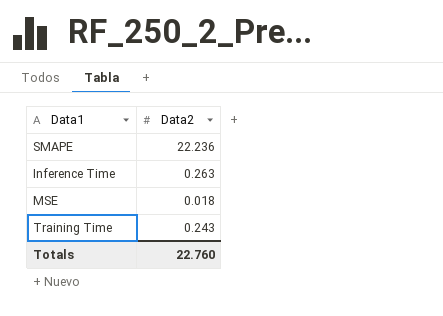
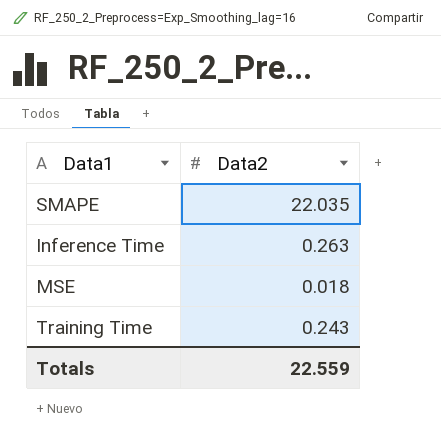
SMAPE | Data2: 22.236 -> 22.035
Totals | Data2: 22.760 -> 22.559

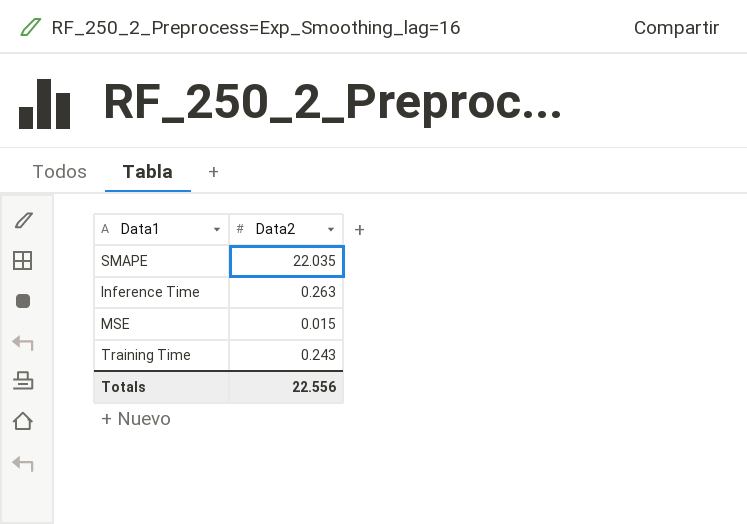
MSE | Data2: 0.018 -> 0.015
Totals | Data2: 22.559 -> 22.556

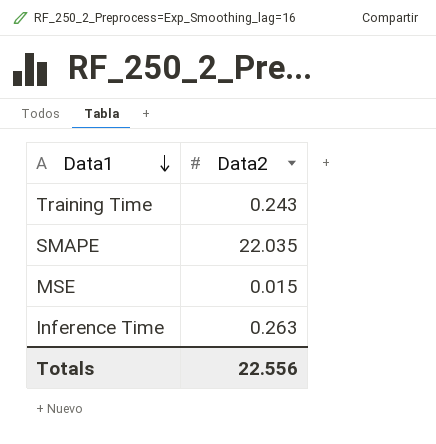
row order: none -> Data1 descending

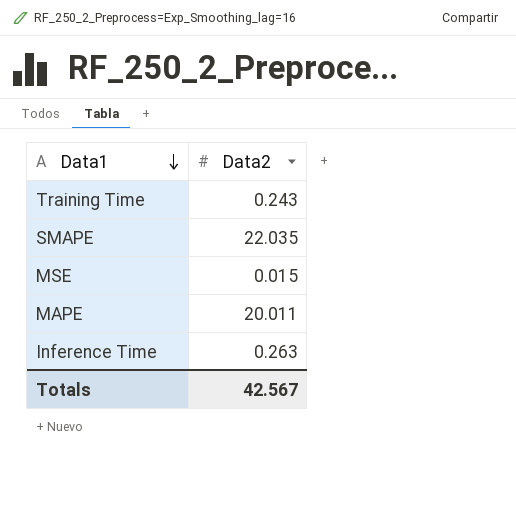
row MAPE: none -> 20.011
Totals | Data2: 22.556 -> 42.567

